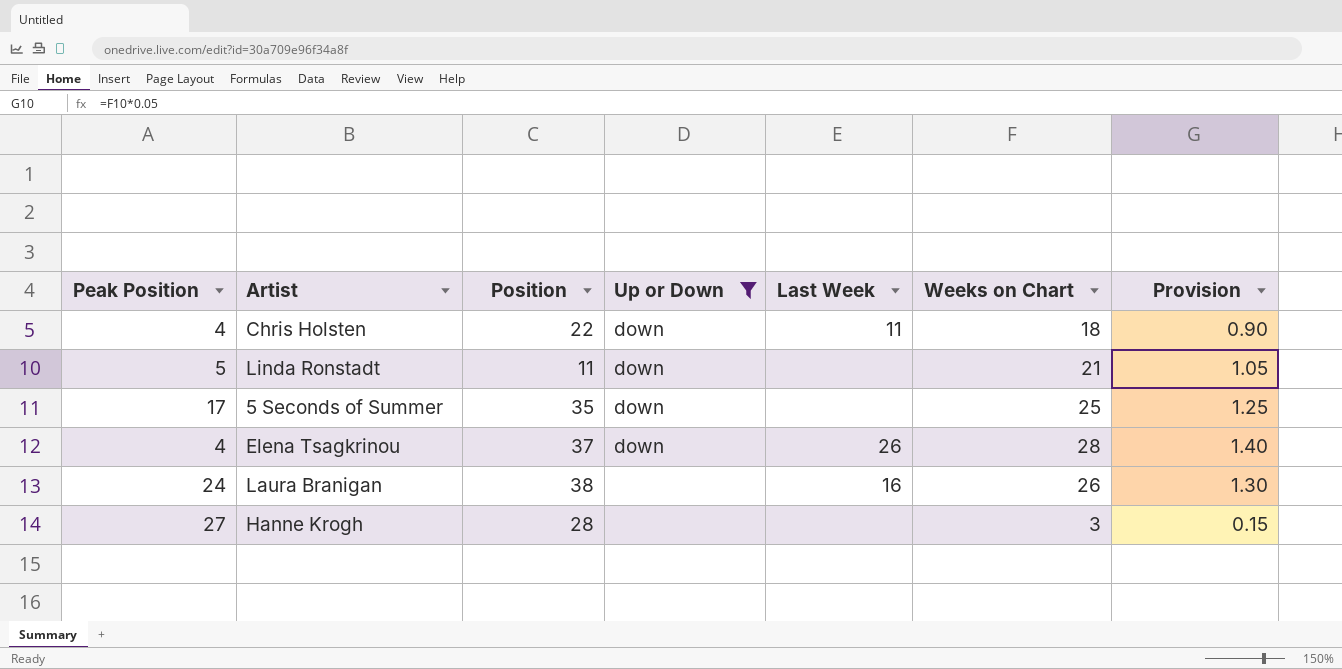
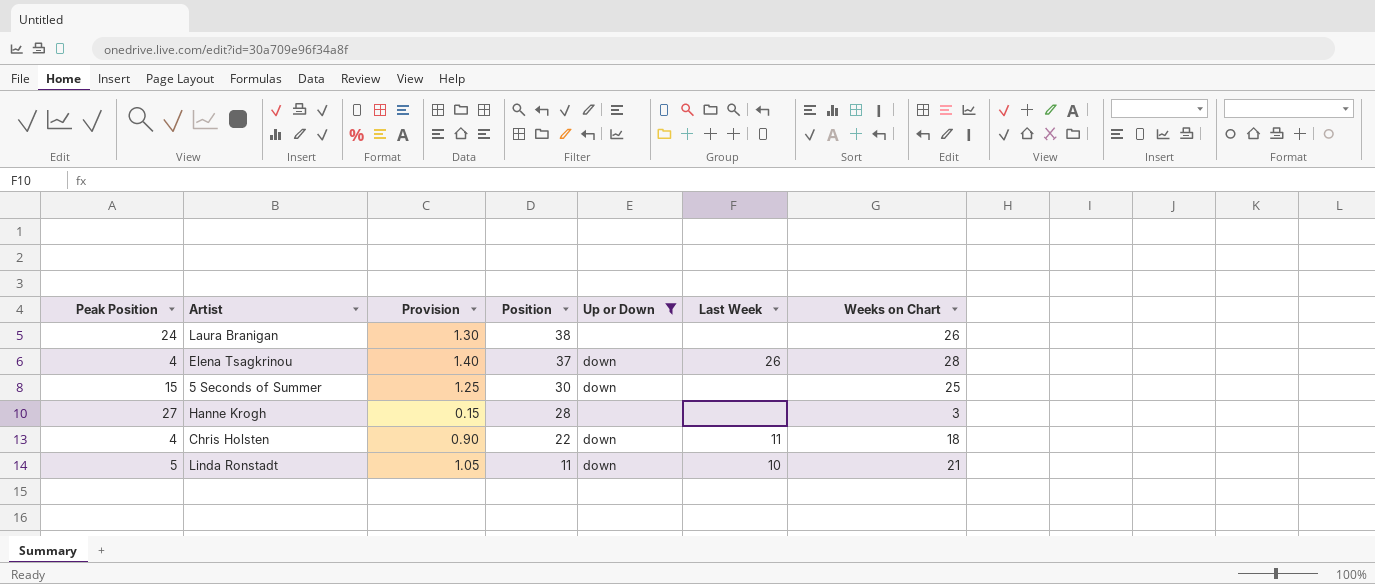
row order: none -> Position descending
column Provision | position: 7 -> 3
Laura Branigan | Last Week: 16 -> none
5 Seconds of Summer | Peak Position: 17 -> 15
5 Seconds of Summer | Position: 35 -> 30
Linda Ronstadt | Last Week: none -> 10

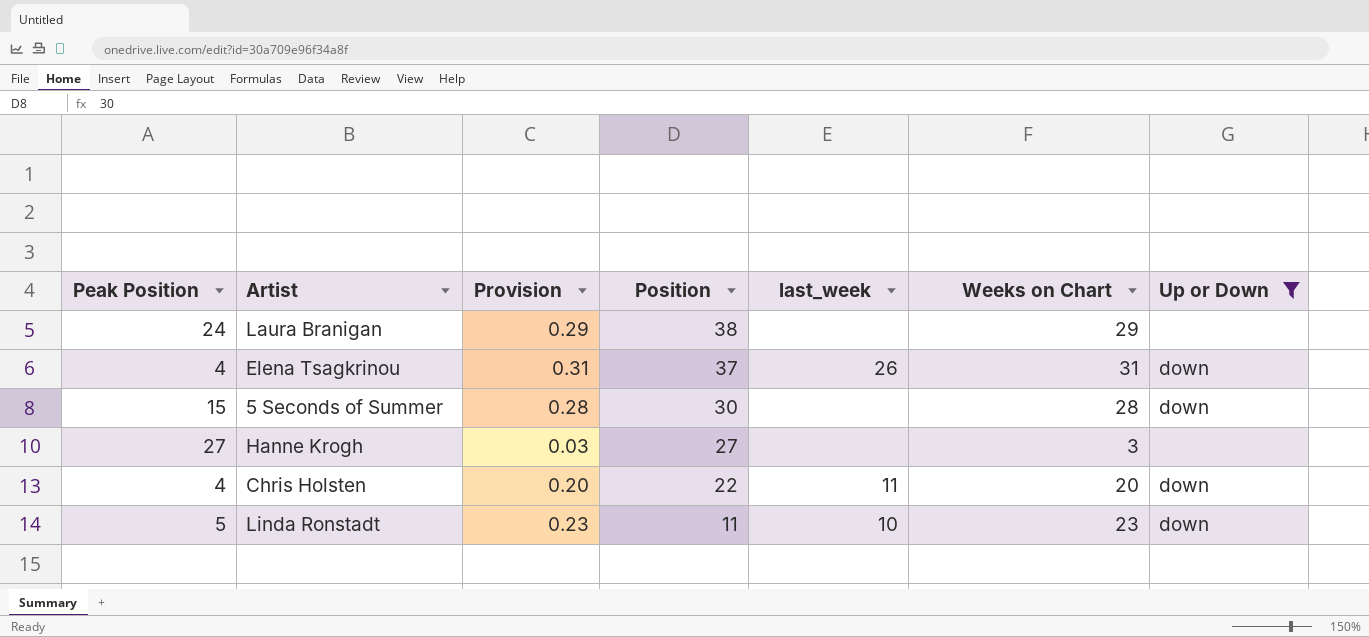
column Provision | formula: [Weeks on Chart] * 0.05 -> [Weeks on Chart] * 0.01
column name: Last Week -> last_week
column Up or Down | position: 5 -> 7
Laura Branigan | Weeks on Chart: 26 -> 29
Elena Tsagkrinou | Weeks on Chart: 28 -> 31
5 Seconds of Summer | Weeks on Chart: 25 -> 28
Hanne Krogh | Position: 28 -> 27
Chris Holsten | Weeks on Chart: 18 -> 20
Linda Ronstadt | Weeks on Chart: 21 -> 23

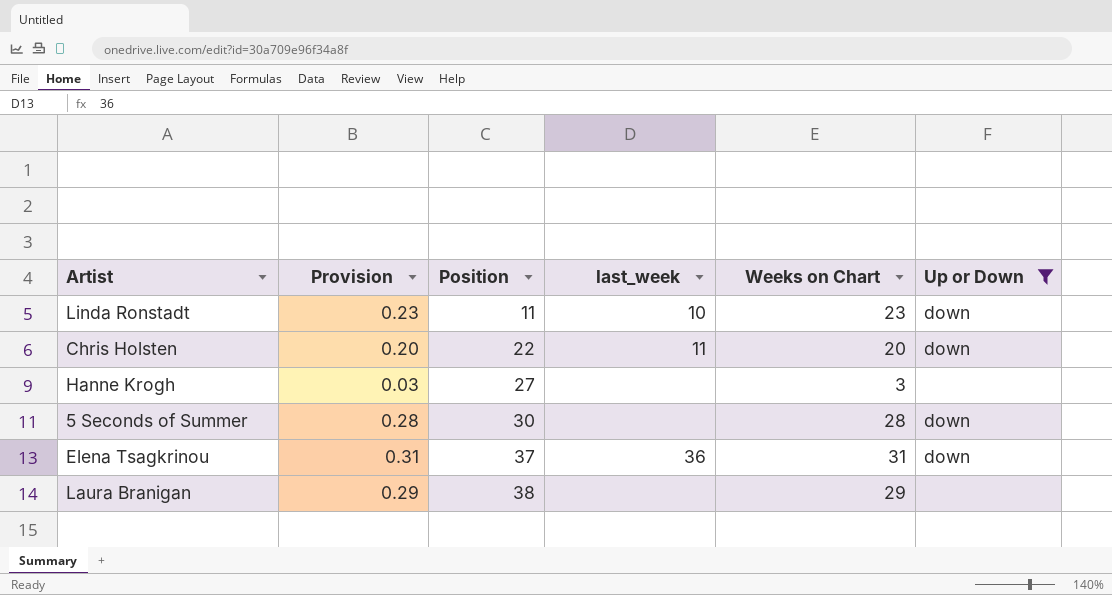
row order: Position descending -> Position ascending
column Peak Position | position: 1 -> none
Elena Tsagkrinou | last_week: 26 -> 36

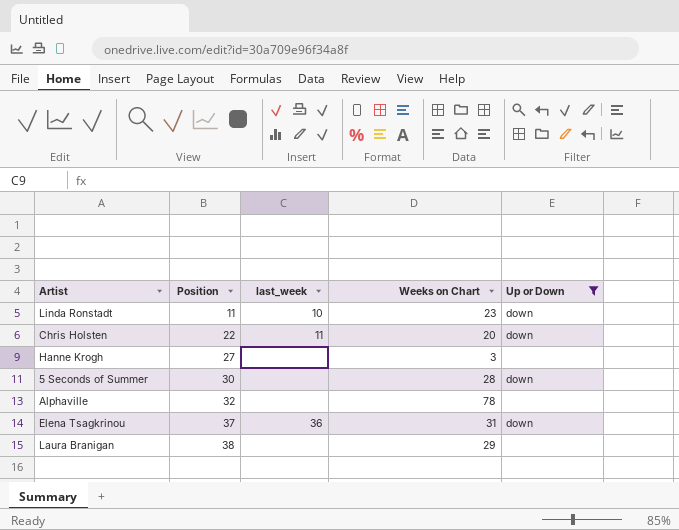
column Provision | formula: [Weeks on Chart] * 0.01 -> none
row Alphaville: none -> 32 | none | 78 | none

